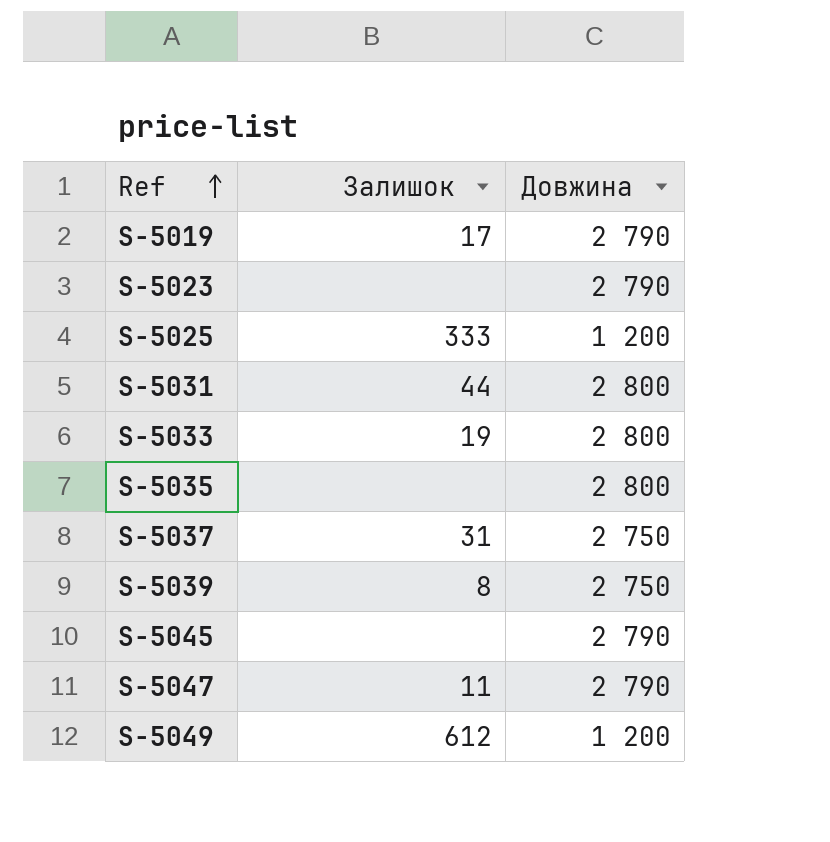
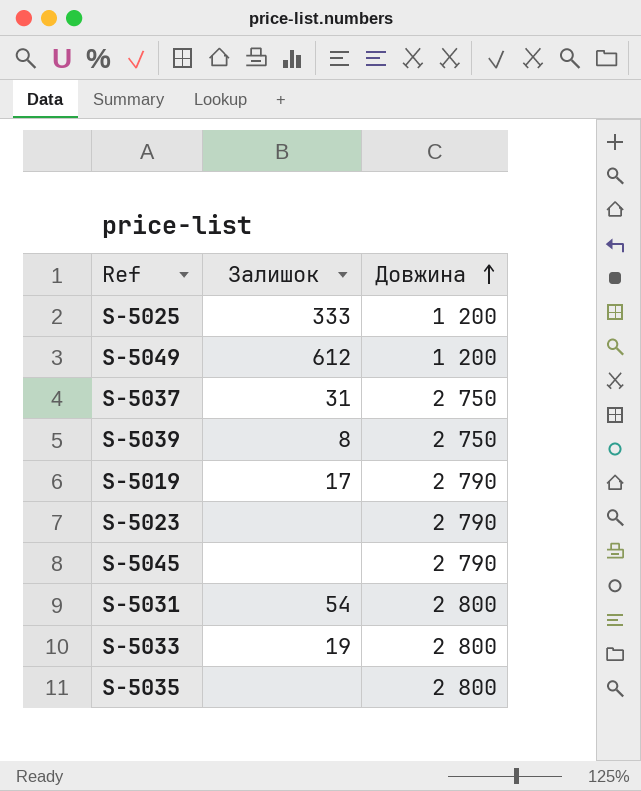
row order: Ref ascending -> Довжина ascending
row S-5047: 11 | 2 790 -> none
S-5031 | Залишок: 44 -> 54

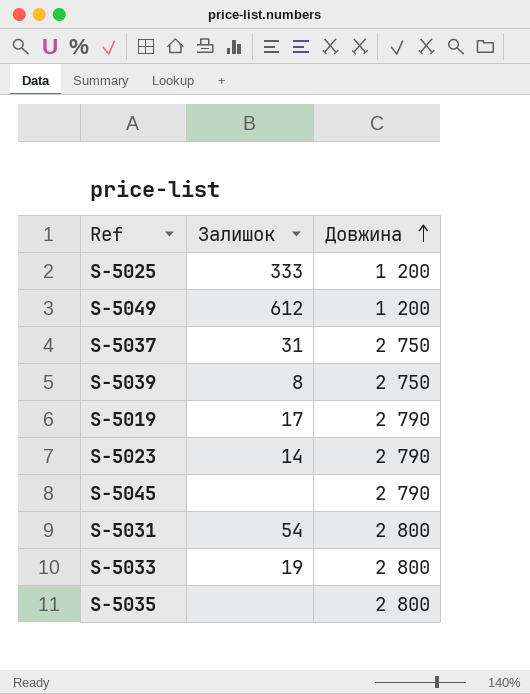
S-5023 | Залишок: none -> 14

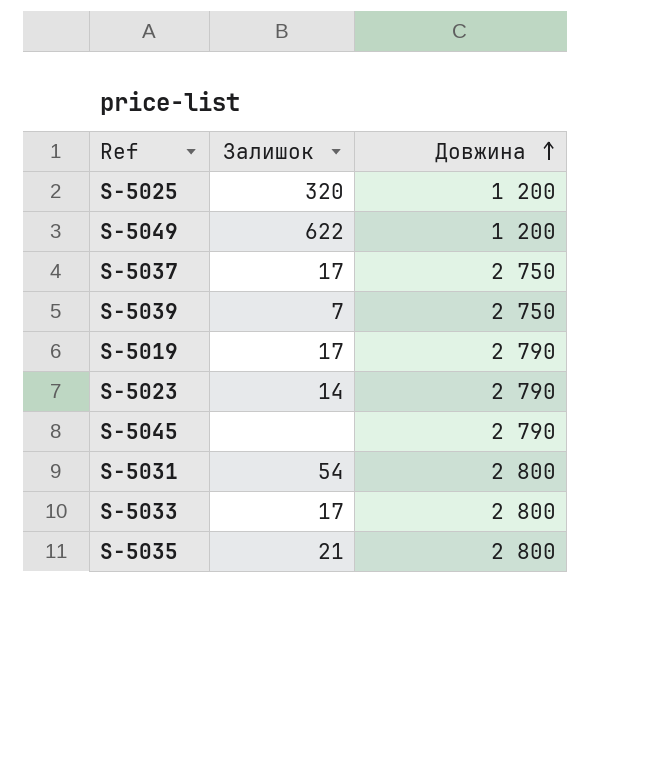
S-5025 | Залишок: 333 -> 320
S-5049 | Залишок: 612 -> 622
S-5037 | Залишок: 31 -> 17
S-5039 | Залишок: 8 -> 7
S-5033 | Залишок: 19 -> 17
S-5035 | Залишок: none -> 21

